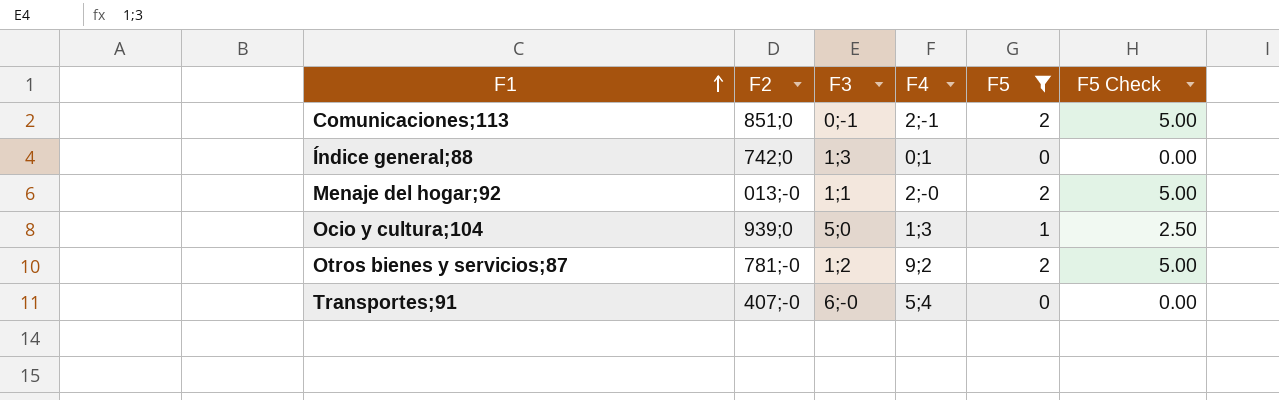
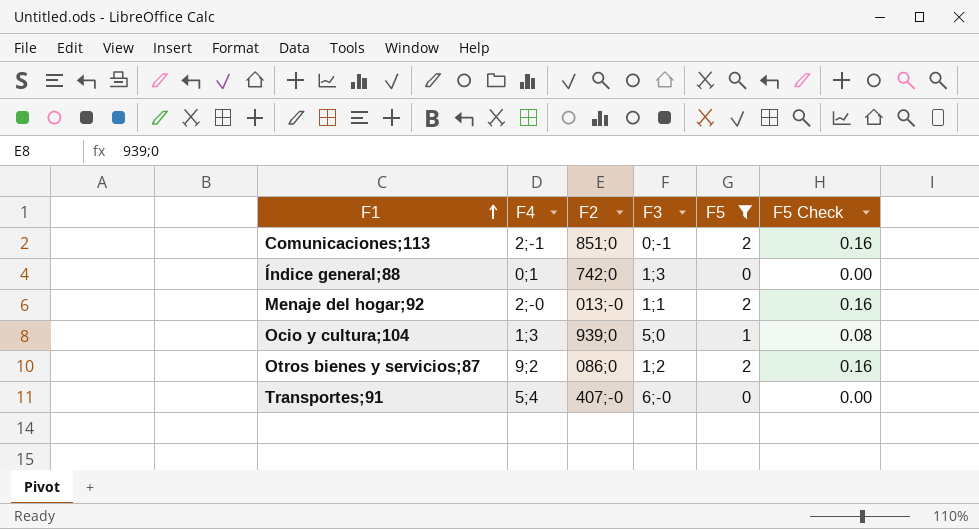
column F4 | position: 4 -> 2
column F5 Check | formula: [F5] * 2.5 -> [F5] * 0.08
Otros bienes y servicios;87 | F2: 781;-0 -> 086;0

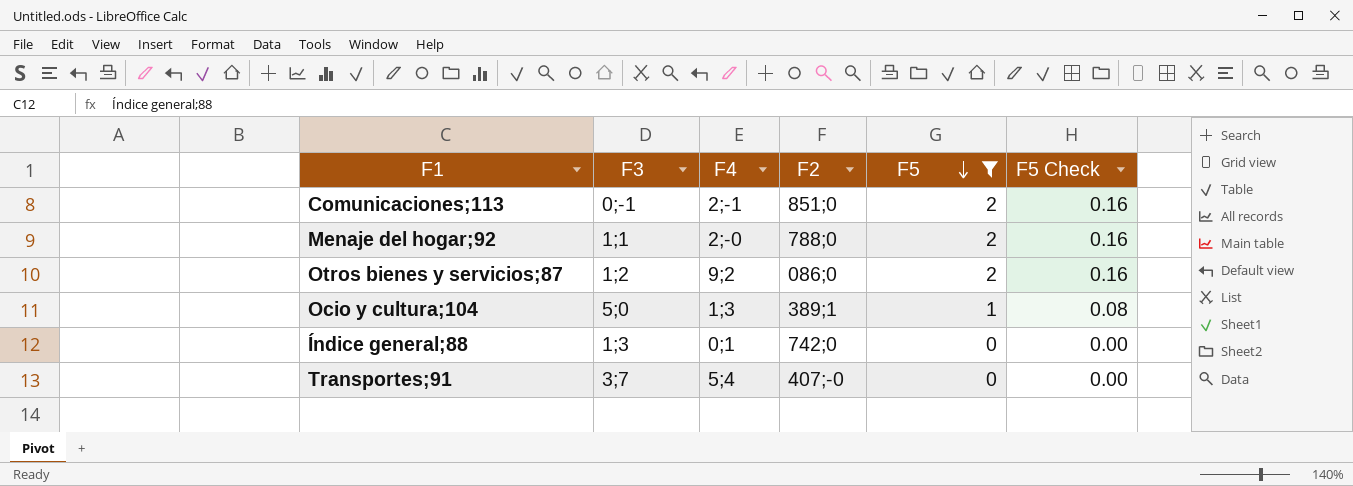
row order: F1 ascending -> F5 descending
column F3 | position: 4 -> 2
Menaje del hogar;92 | F2: 013;-0 -> 788;0
Ocio y cultura;104 | F2: 939;0 -> 389;1
Transportes;91 | F3: 6;-0 -> 3;7

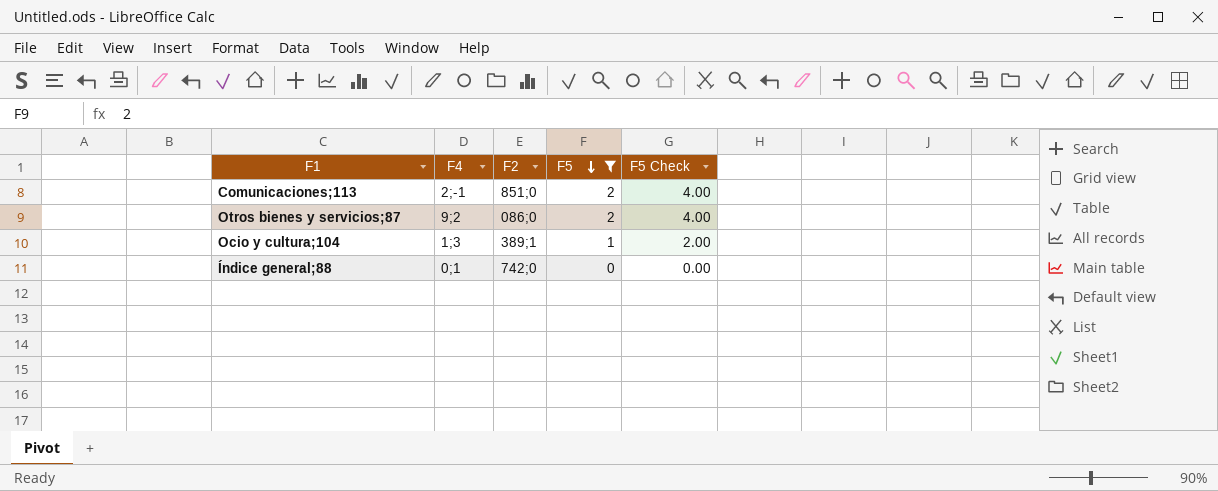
column F3 | position: 2 -> none
column F5 Check | formula: [F5] * 0.08 -> [F5] * 2
row Menaje del hogar;92: 1;1 | 2;-0 | 788;0 | 2 | 0.16 -> none
row Transportes;91: 3;7 | 5;4 | 407;-0 | 0 | 0.00 -> none

